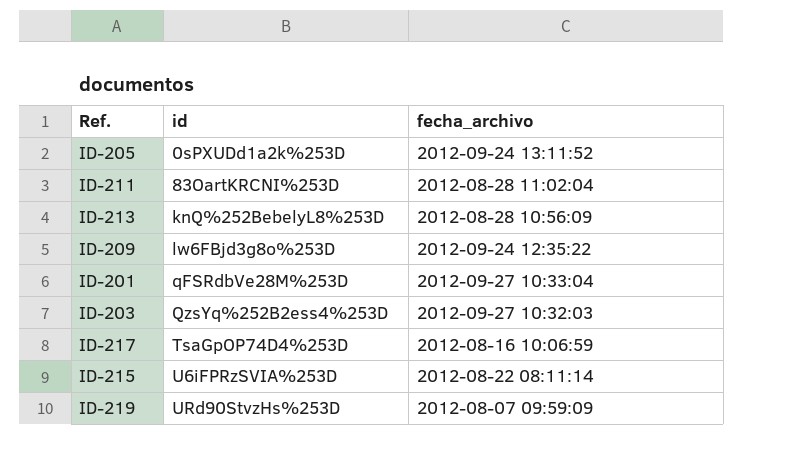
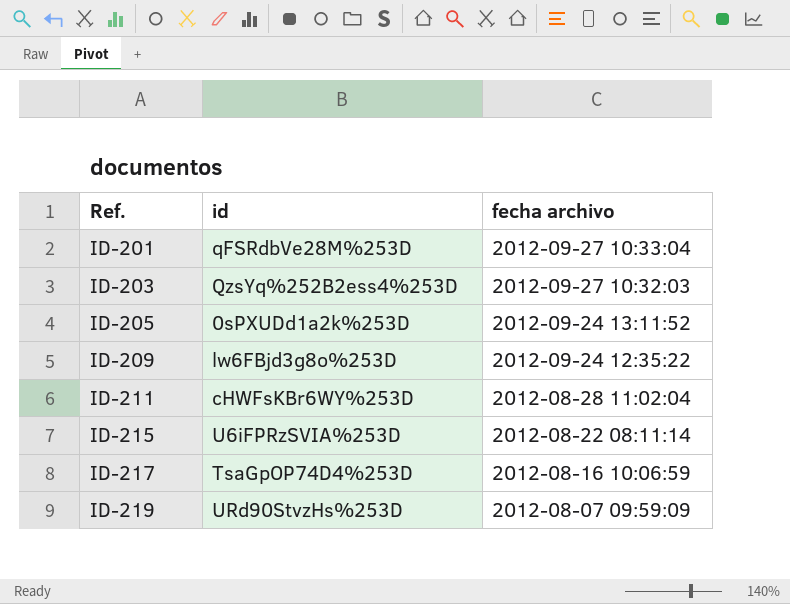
row order: id ascending -> Ref. ascending
column name: fecha_archivo -> fecha archivo
row ID-213: knQ%252BebelyL8%253D | 2012-08-28 10:56:09 -> none
ID-211 | id: 83OartKRCNI%253D -> cHWFsKBr6WY%253D

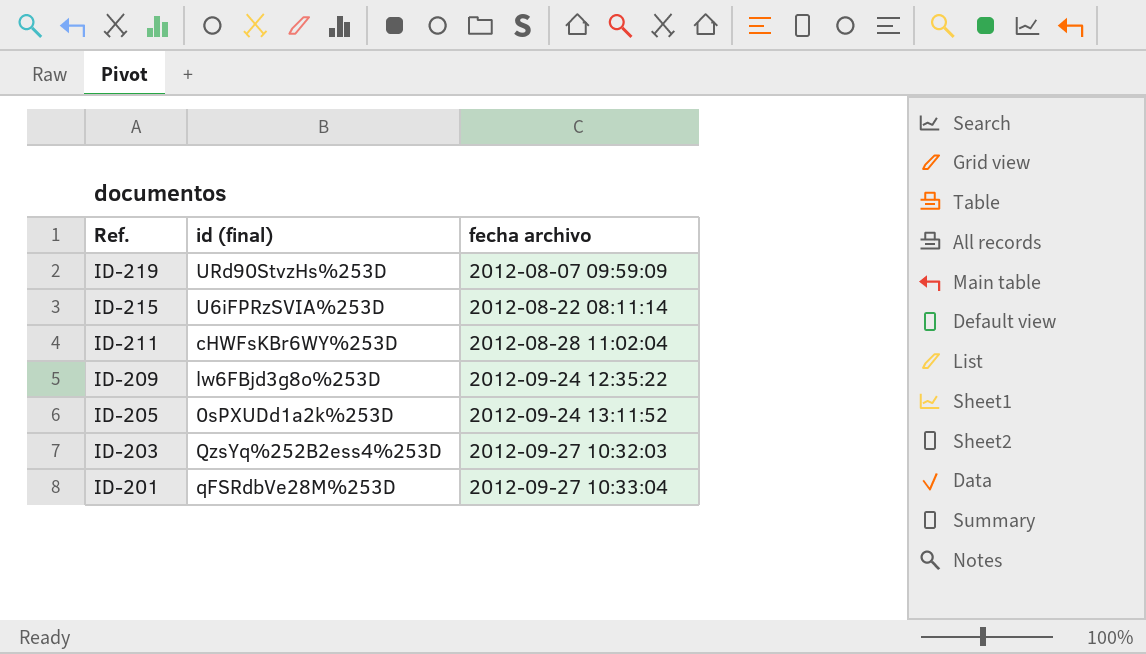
row order: Ref. ascending -> Ref. descending
column name: id -> id (final)
row ID-217: TsaGpOP74D4%253D | 2012-08-16 10:06:59 -> none

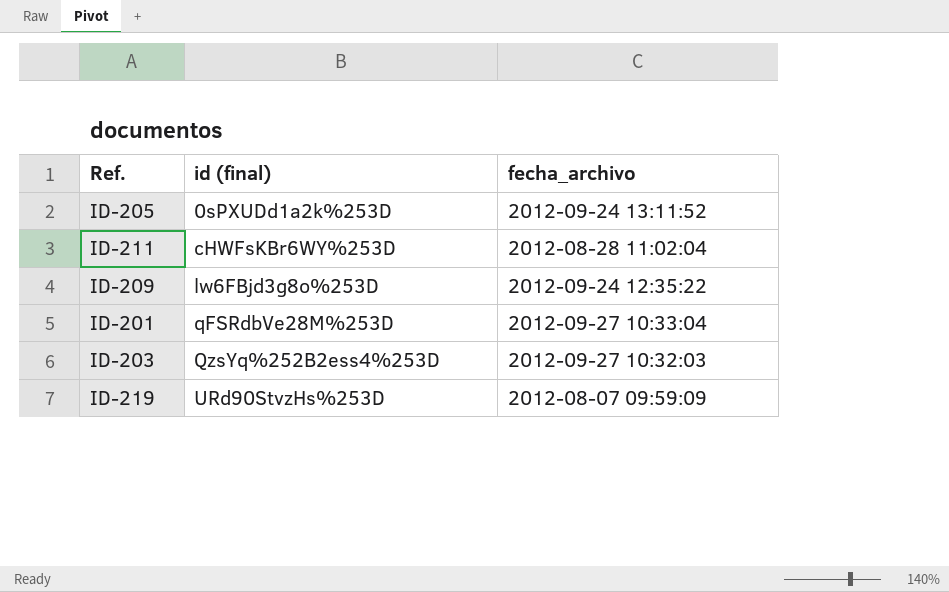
row order: Ref. descending -> id (final) ascending
column name: fecha archivo -> fecha_archivo
row ID-215: U6iFPRzSVIA%253D | 2012-08-22 08:11:14 -> none

